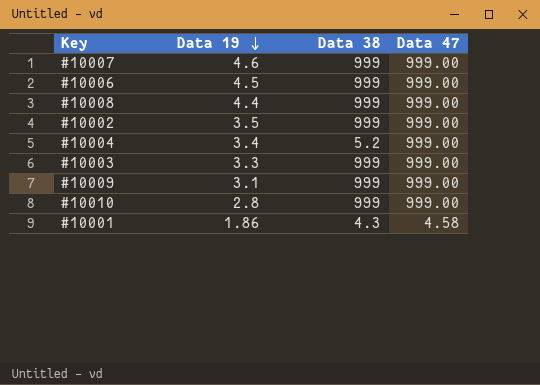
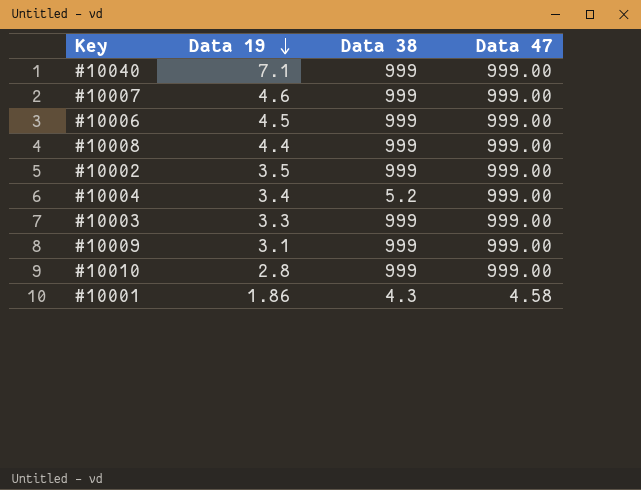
row #10040: none -> 7.1 | 999 | 999.00

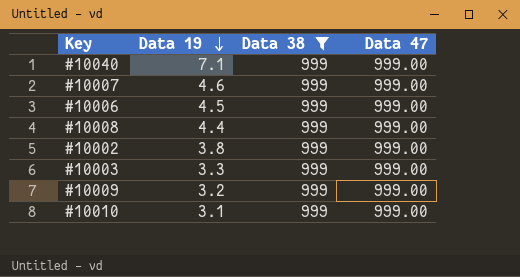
filter: none -> Data 38 = 999
#10002 | Data 19: 3.5 -> 3.8
#10009 | Data 19: 3.1 -> 3.2
#10010 | Data 19: 2.8 -> 3.1

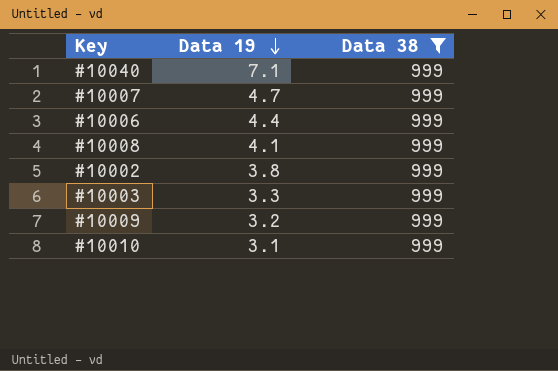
column Data 47 | position: 4 -> none
#10007 | Data 19: 4.6 -> 4.7
#10006 | Data 19: 4.5 -> 4.4
#10008 | Data 19: 4.4 -> 4.1

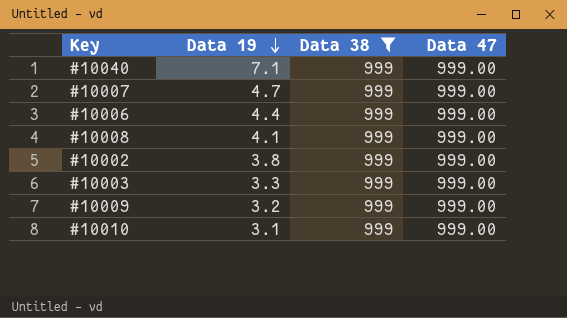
column Data 47 | position: none -> 4

